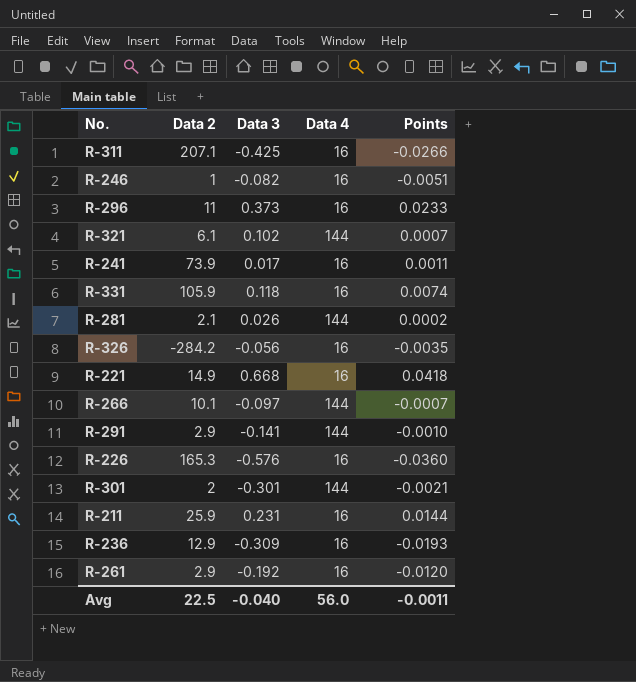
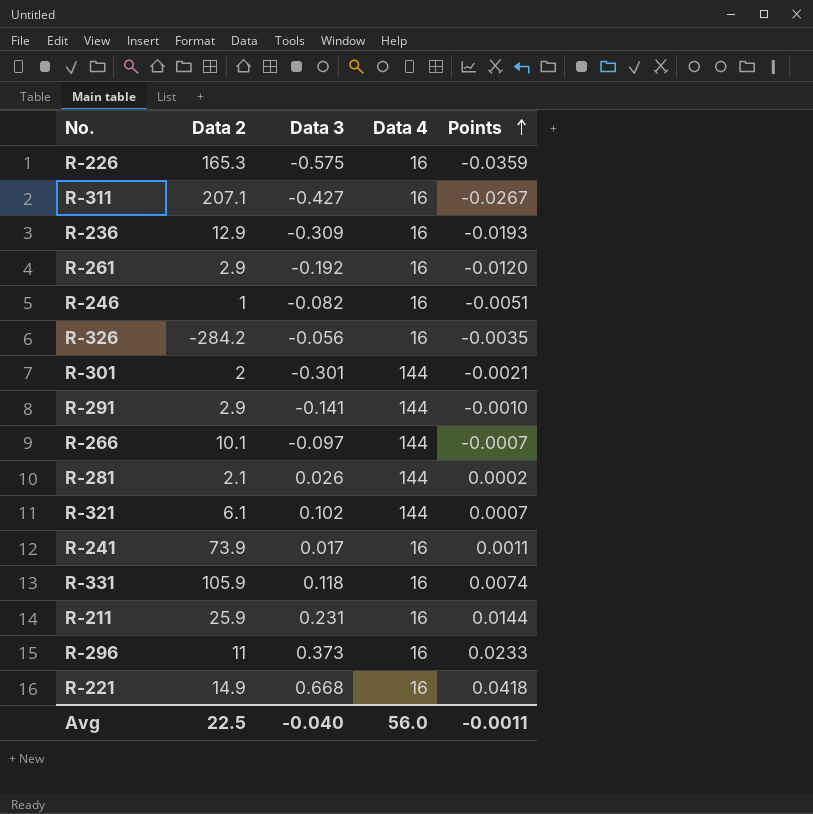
row order: none -> Points ascending
R-226 | Data 3: -0.576 -> -0.575
R-226 | Points: -0.0360 -> -0.0359
R-311 | Data 3: -0.425 -> -0.427
R-311 | Points: -0.0266 -> -0.0267

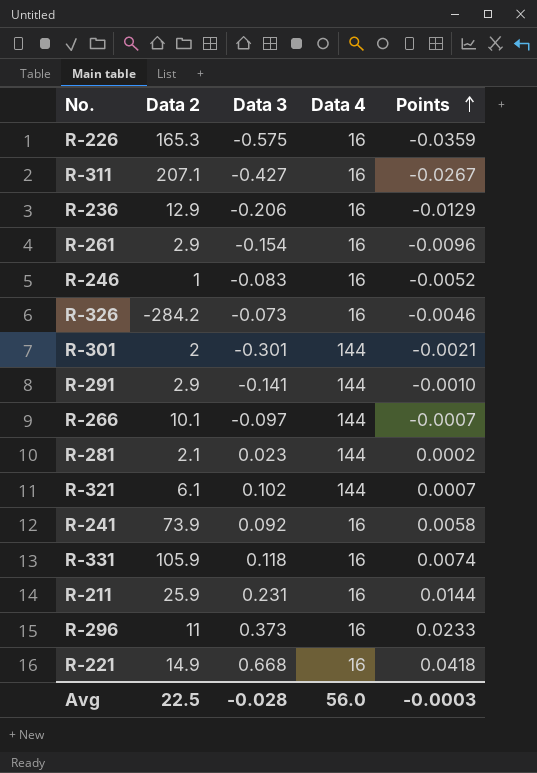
R-236 | Data 3: -0.309 -> -0.206
R-236 | Points: -0.0193 -> -0.0129
R-261 | Data 3: -0.192 -> -0.154
R-261 | Points: -0.0120 -> -0.0096
R-246 | Data 3: -0.082 -> -0.083
R-246 | Points: -0.0051 -> -0.0052
R-326 | Data 3: -0.056 -> -0.073
R-326 | Points: -0.0035 -> -0.0046
R-281 | Data 3: 0.026 -> 0.023
R-241 | Data 3: 0.017 -> 0.092
R-241 | Points: 0.0011 -> 0.0058
Avg | Data 3: -0.040 -> -0.028
Avg | Points: -0.0011 -> -0.0003

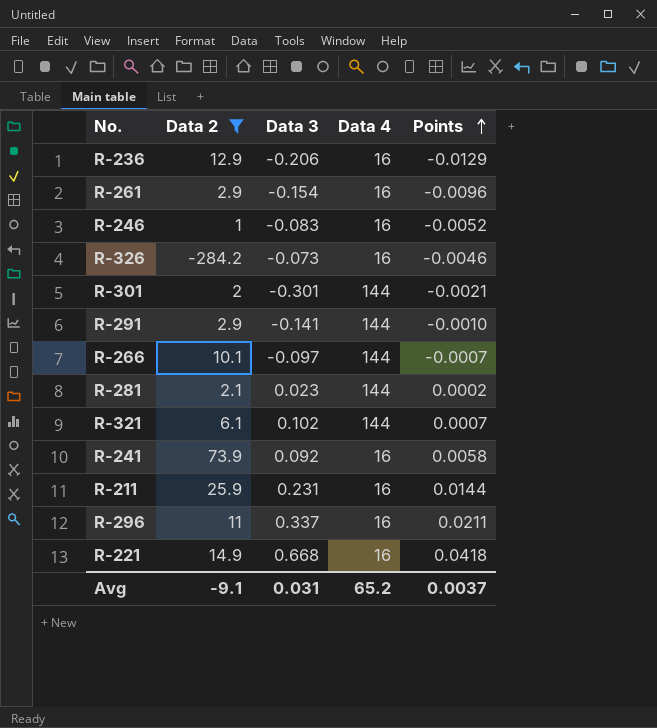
filter: none -> Data 2 <= 73.9
R-296 | Data 3: 0.373 -> 0.337
R-296 | Points: 0.0233 -> 0.0211
Avg | Data 2: 22.5 -> -9.1
Avg | Data 3: -0.028 -> 0.031
Avg | Data 4: 56.0 -> 65.2
Avg | Points: -0.0003 -> 0.0037

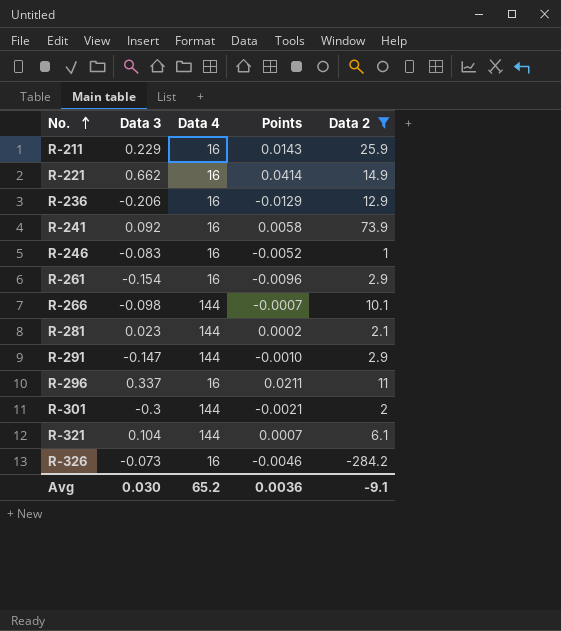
row order: Points ascending -> No. ascending
column Data 2 | position: 2 -> 5
R-211 | Data 3: 0.231 -> 0.229
R-211 | Points: 0.0144 -> 0.0143
R-221 | Data 3: 0.668 -> 0.662
R-221 | Points: 0.0418 -> 0.0414
R-266 | Data 3: -0.097 -> -0.098
R-291 | Data 3: -0.141 -> -0.147
R-301 | Data 3: -0.301 -> -0.3
R-321 | Data 3: 0.102 -> 0.104
Avg | Data 3: 0.031 -> 0.030
Avg | Points: 0.0037 -> 0.0036

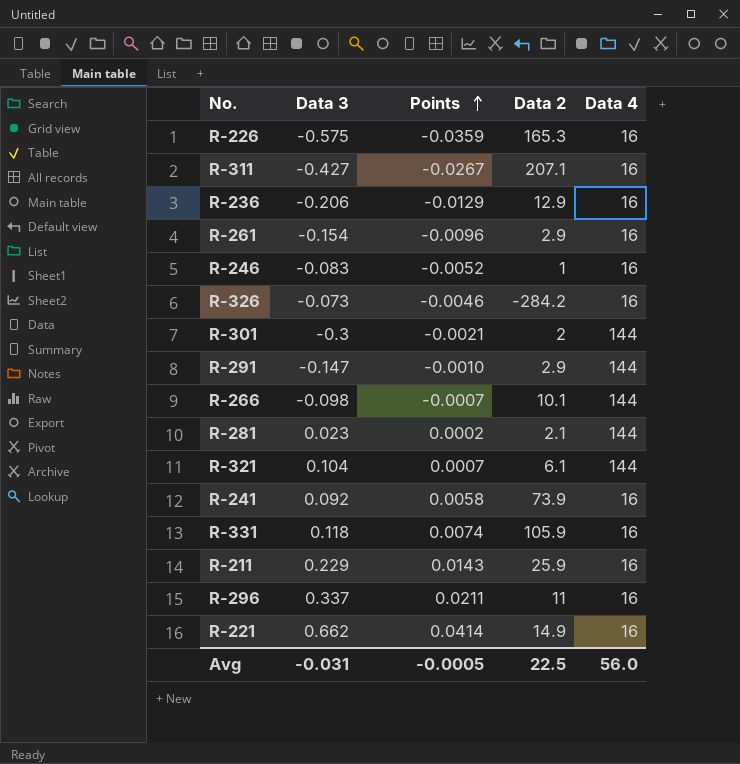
filter: Data 2 <= 73.9 -> none
row order: No. ascending -> Points ascending
column Data 4 | position: 3 -> 5
Avg | Data 3: 0.030 -> -0.031
Avg | Points: 0.0036 -> -0.0005
Avg | Data 2: -9.1 -> 22.5
Avg | Data 4: 65.2 -> 56.0

